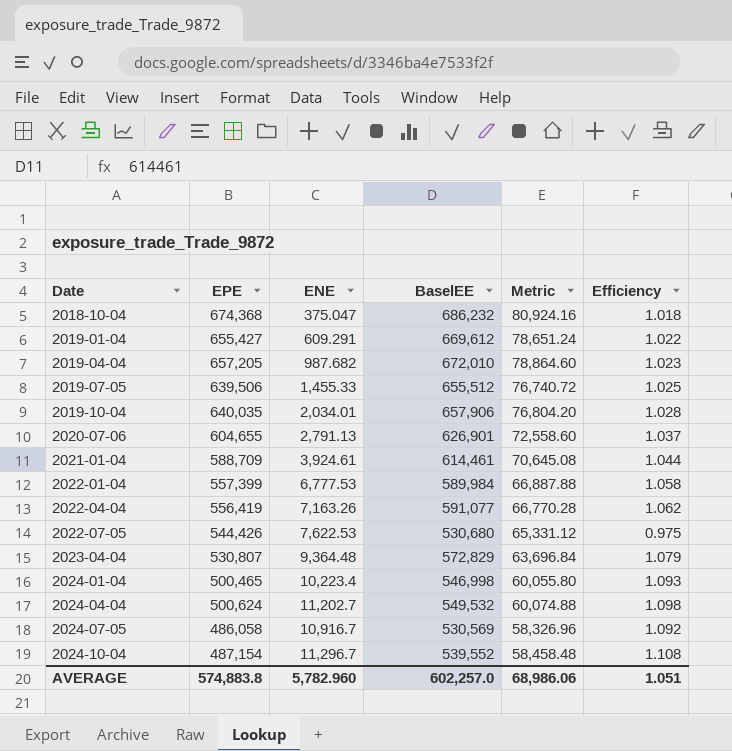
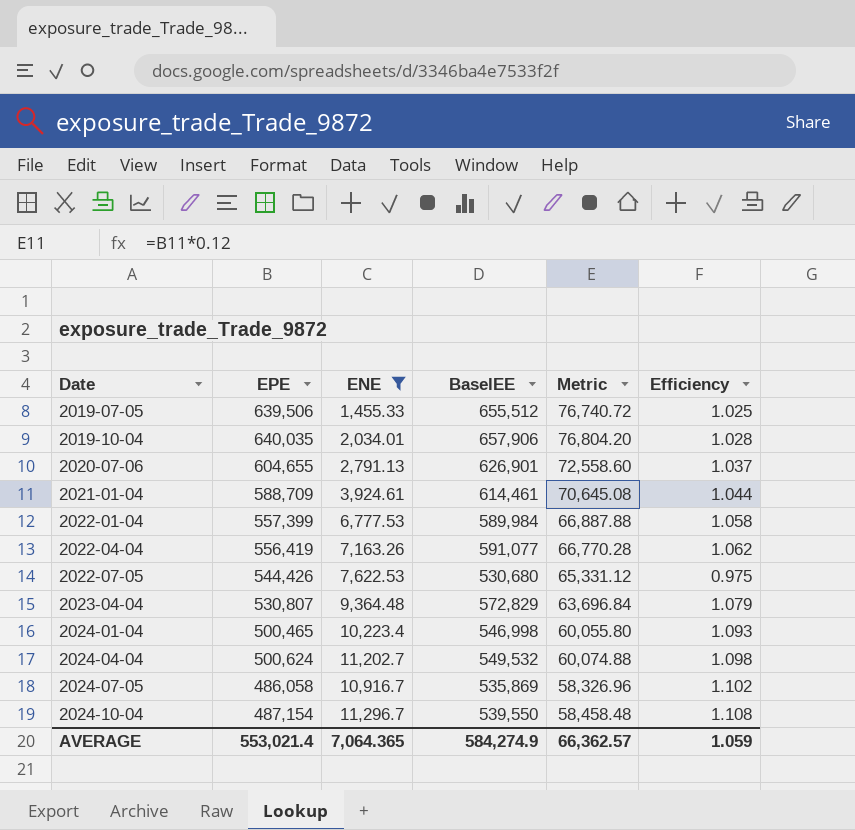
filter: none -> ENE >= 1,455.33
2024-07-05 | BaselEE: 530,569 -> 535,869
2024-07-05 | Efficiency: 1.092 -> 1.102
2024-10-04 | BaselEE: 539,552 -> 539,550
AVERAGE | EPE: 574,883.8 -> 553,021.4
AVERAGE | ENE: 5,782.960 -> 7,064.365
AVERAGE | BaselEE: 602,257.0 -> 584,274.9
AVERAGE | Metric: 68,986.06 -> 66,362.57
AVERAGE | Efficiency: 1.051 -> 1.059

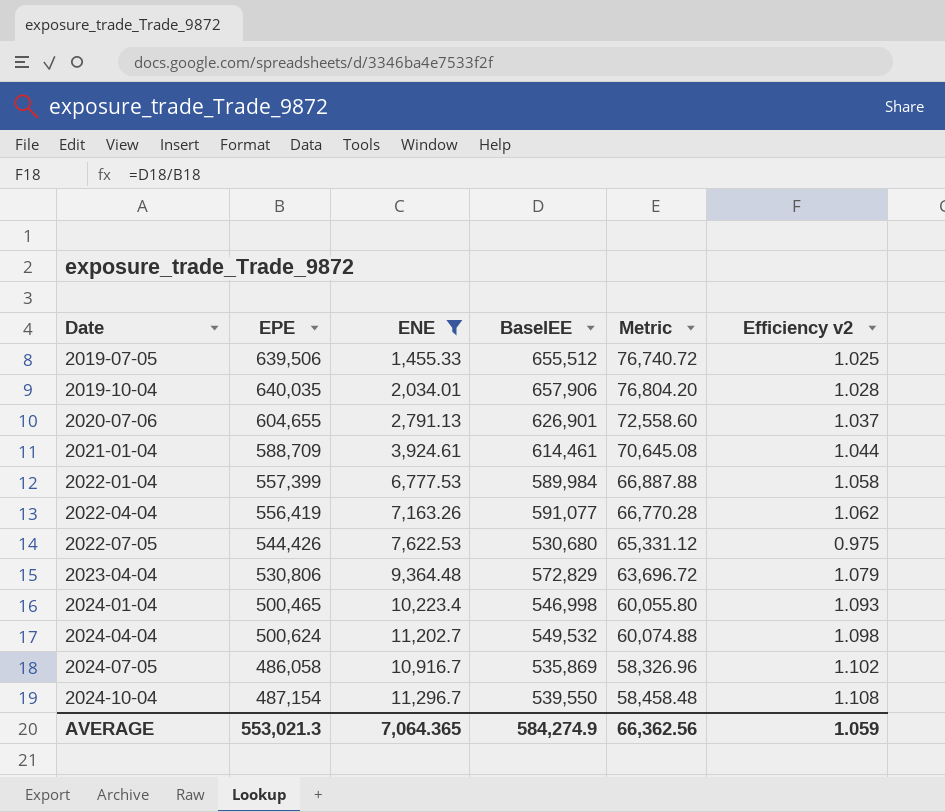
column name: Efficiency -> Efficiency v2
2023-04-04 | EPE: 530,807 -> 530,806
2023-04-04 | Metric: 63,696.84 -> 63,696.72
AVERAGE | EPE: 553,021.4 -> 553,021.3
AVERAGE | Metric: 66,362.57 -> 66,362.56

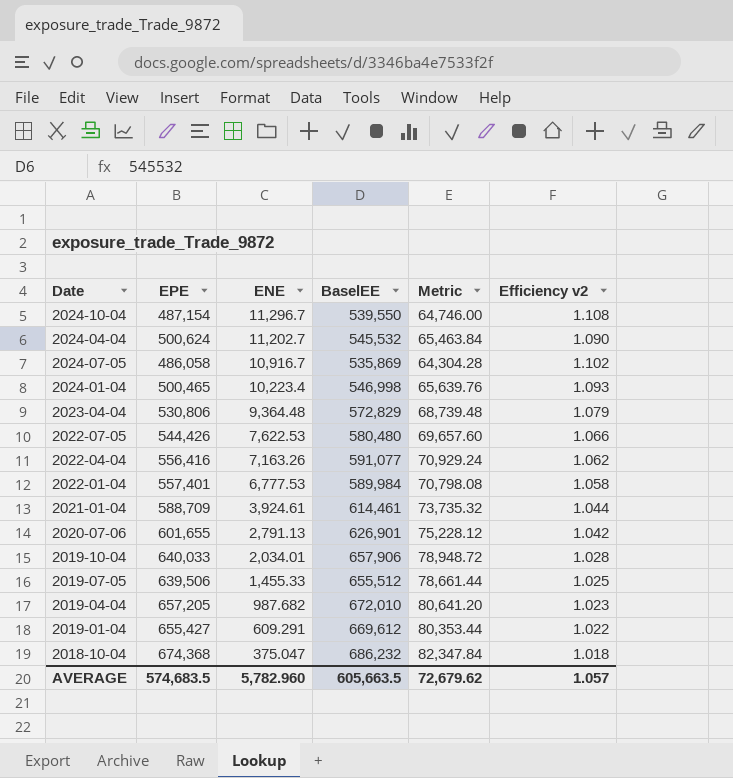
filter: ENE >= 1,455.33 -> none
row order: Date ascending -> ENE descending
column Metric | formula: [EPE] * 0.12 -> [BaselEE] * 0.12
2024-04-04 | BaselEE: 549,532 -> 545,532
2024-04-04 | Efficiency v2: 1.098 -> 1.090
2022-07-05 | BaselEE: 530,680 -> 580,480
2022-07-05 | Efficiency v2: 0.975 -> 1.066
2022-04-04 | EPE: 556,419 -> 556,416
2022-01-04 | EPE: 557,399 -> 557,401
2020-07-06 | EPE: 604,655 -> 601,655
2020-07-06 | Efficiency v2: 1.037 -> 1.042
2019-10-04 | EPE: 640,035 -> 640,033
AVERAGE | EPE: 553,021.3 -> 574,683.5
AVERAGE | ENE: 7,064.365 -> 5,782.960
AVERAGE | BaselEE: 584,274.9 -> 605,663.5
AVERAGE | Metric: 66,362.56 -> 72,679.62
AVERAGE | Efficiency v2: 1.059 -> 1.057

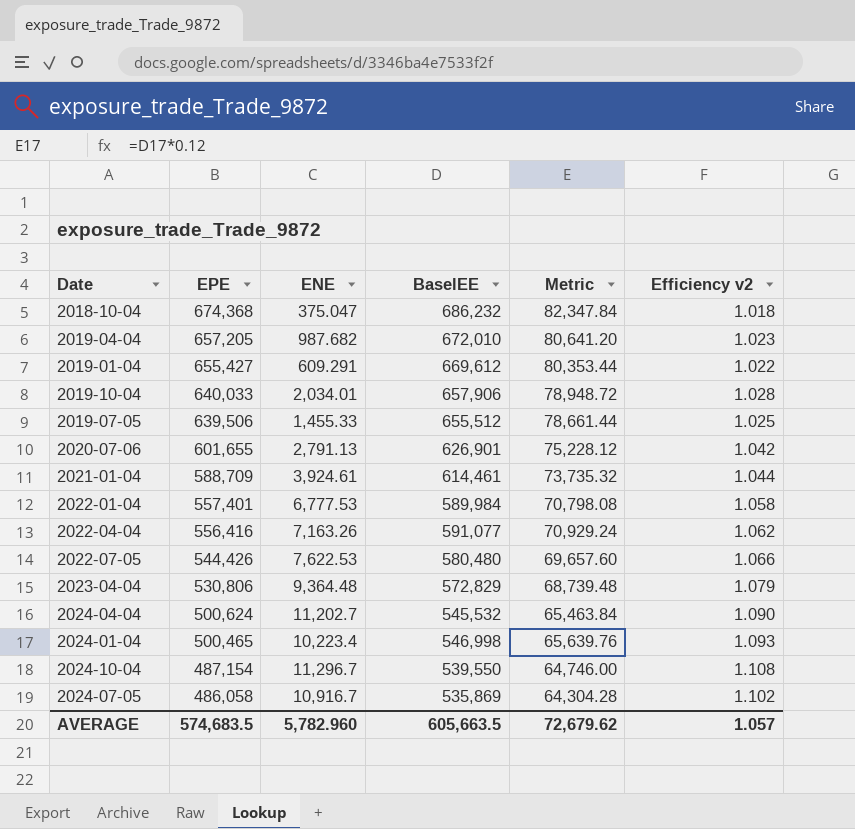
row order: ENE descending -> EPE descending

